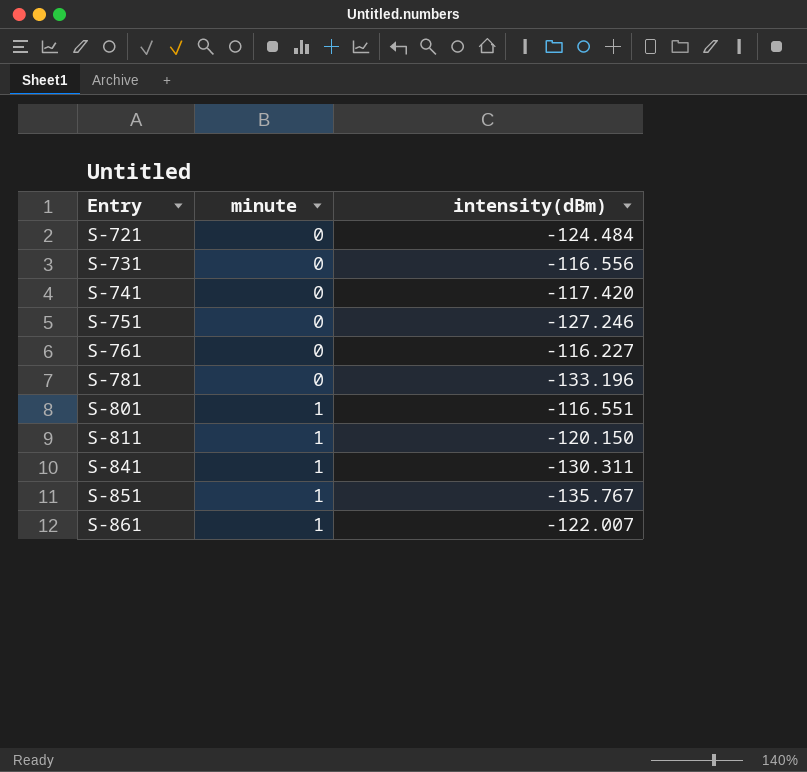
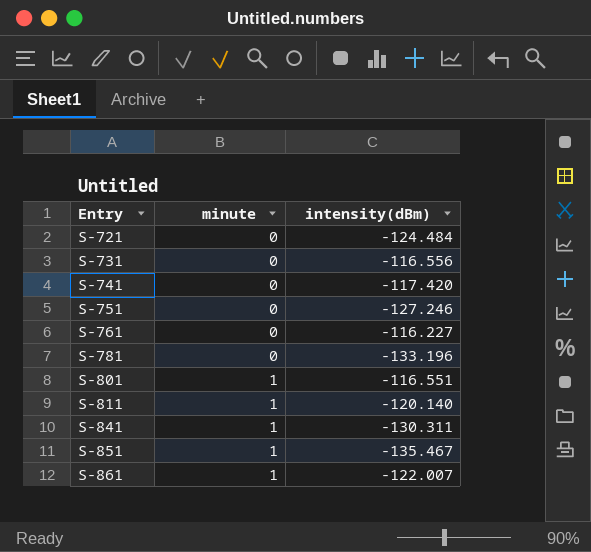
S-811 | intensity(dBm): -120.150 -> -120.140
S-851 | intensity(dBm): -135.767 -> -135.467

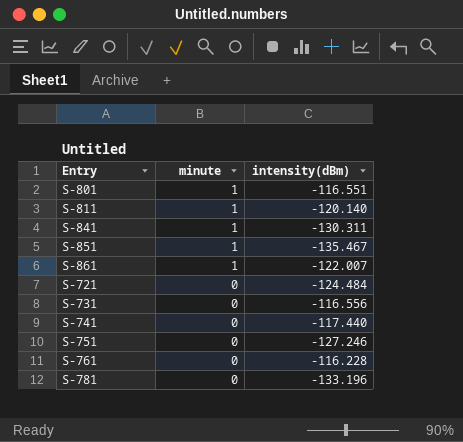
row order: Entry ascending -> minute descending
S-741 | intensity(dBm): -117.420 -> -117.440
S-761 | intensity(dBm): -116.227 -> -116.228

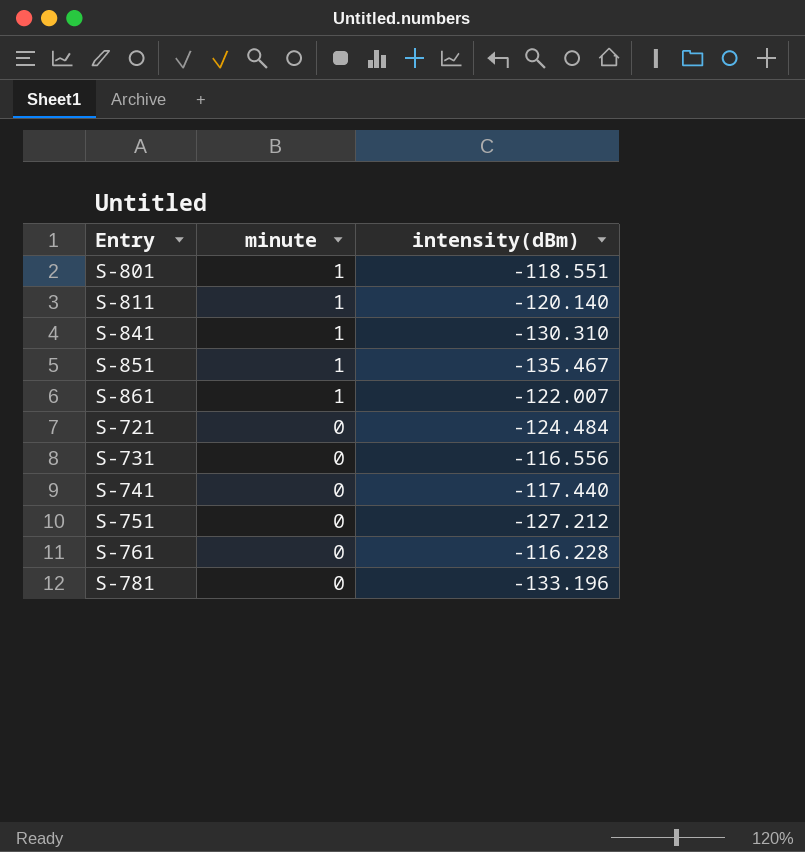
S-801 | intensity(dBm): -116.551 -> -118.551
S-841 | intensity(dBm): -130.311 -> -130.310
S-751 | intensity(dBm): -127.246 -> -127.212

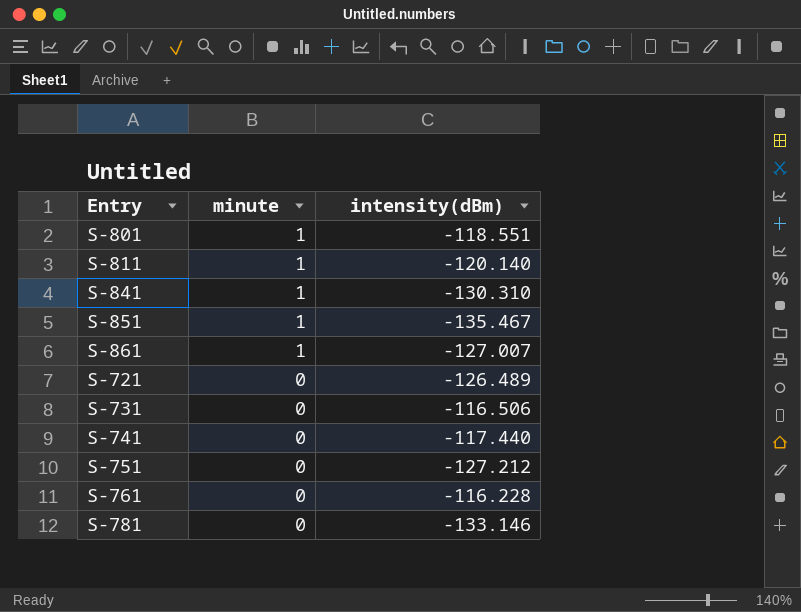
S-861 | intensity(dBm): -122.007 -> -127.007
S-721 | intensity(dBm): -124.484 -> -126.489
S-731 | intensity(dBm): -116.556 -> -116.506
S-781 | intensity(dBm): -133.196 -> -133.146

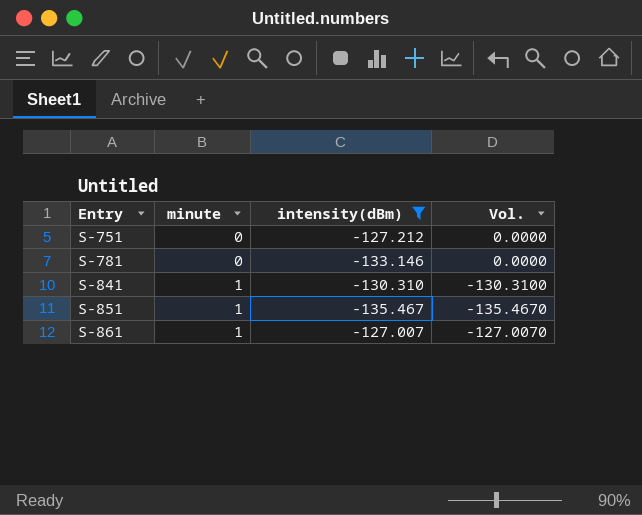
filter: none -> intensity(dBm) <= -127.007
row order: minute descending -> Entry ascending
column Vol. | formula: none -> [minute] * [intensity(dBm)]

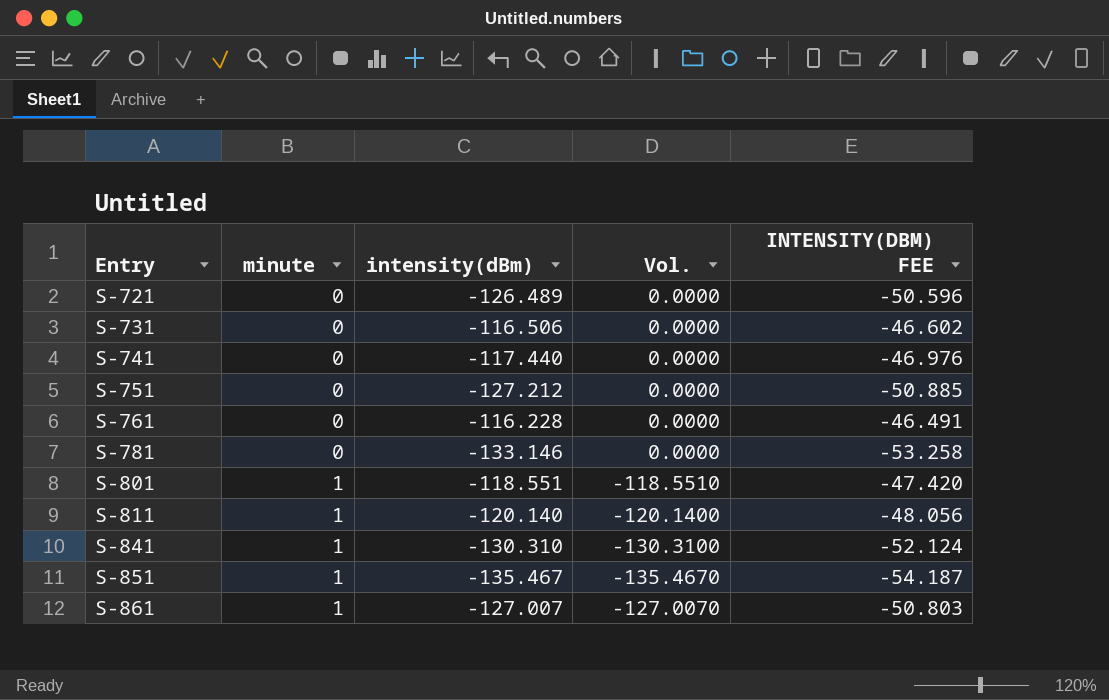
filter: intensity(dBm) <= -127.007 -> none
column INTENSITY(DBM) FEE | formula: none -> [intensity(dBm)] * 0.4

